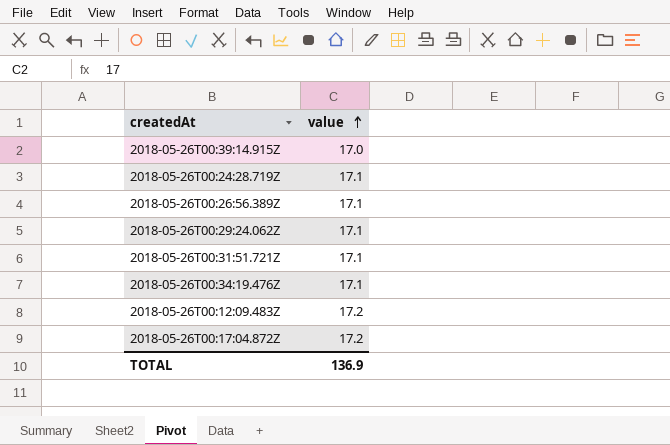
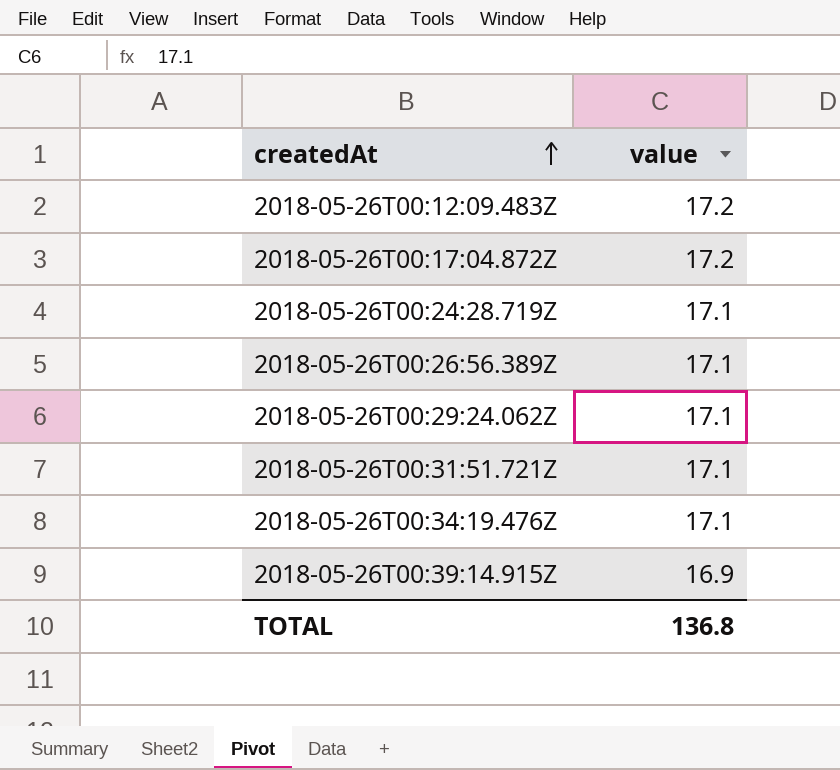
row order: value ascending -> createdAt ascending
2018-05-26T00:39:14.915Z | value: 17.0 -> 16.9
TOTAL | value: 136.9 -> 136.8

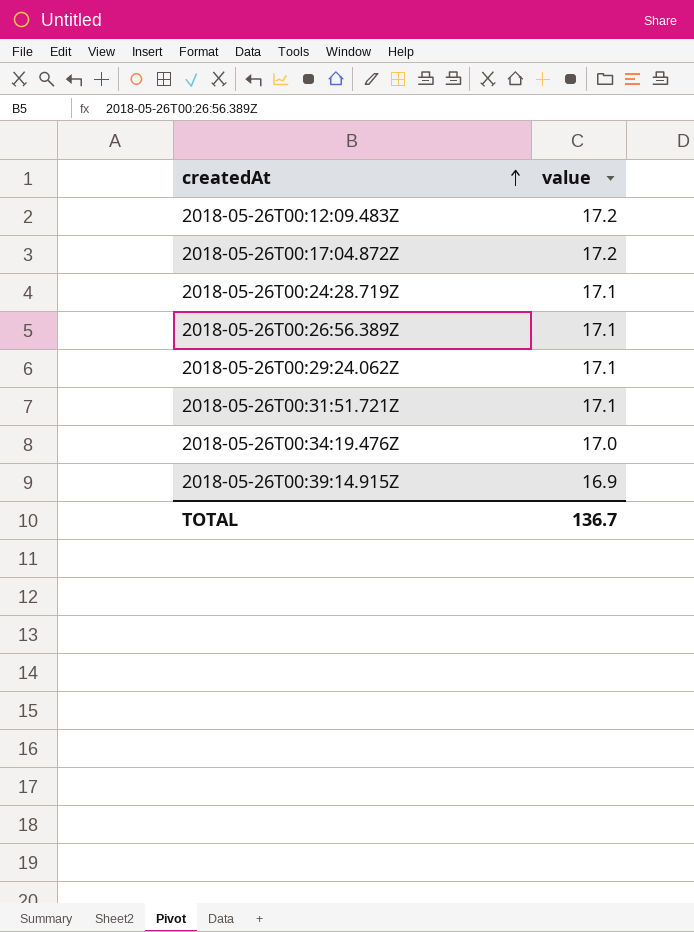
2018-05-26T00:34:19.476Z | value: 17.1 -> 17.0
TOTAL | value: 136.8 -> 136.7

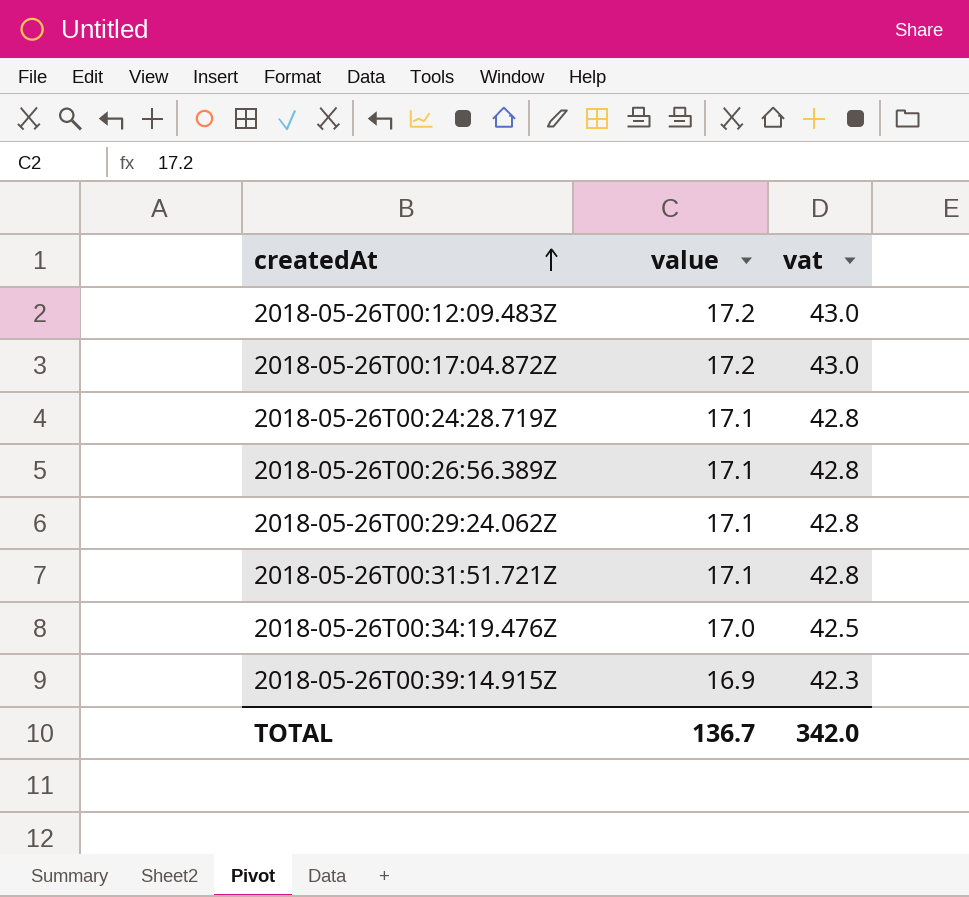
column vat | formula: none -> [value] * 2.5

